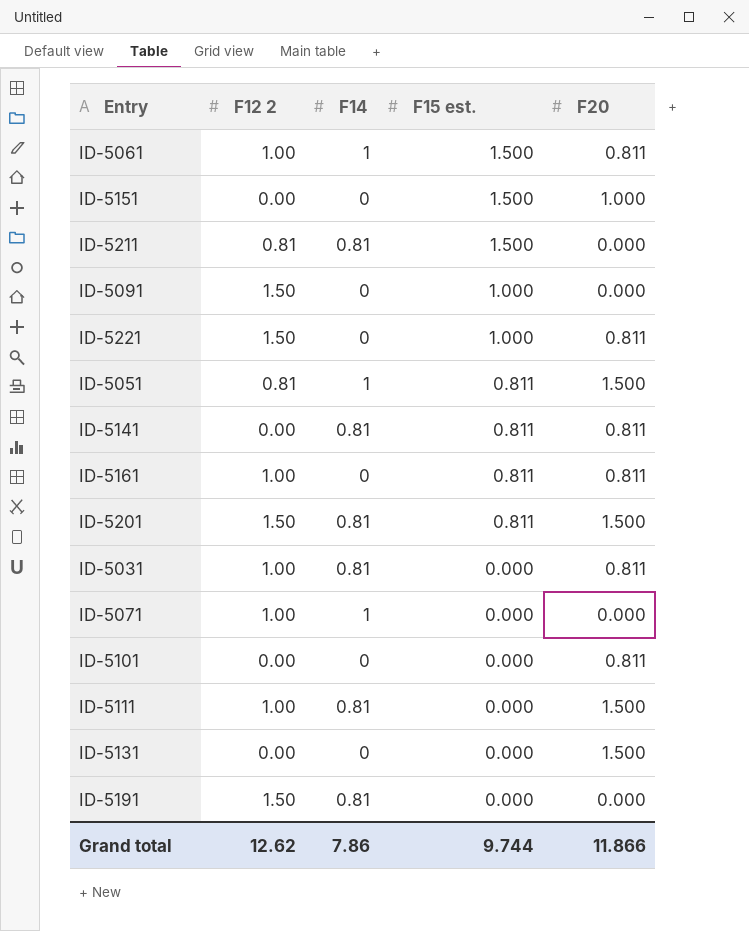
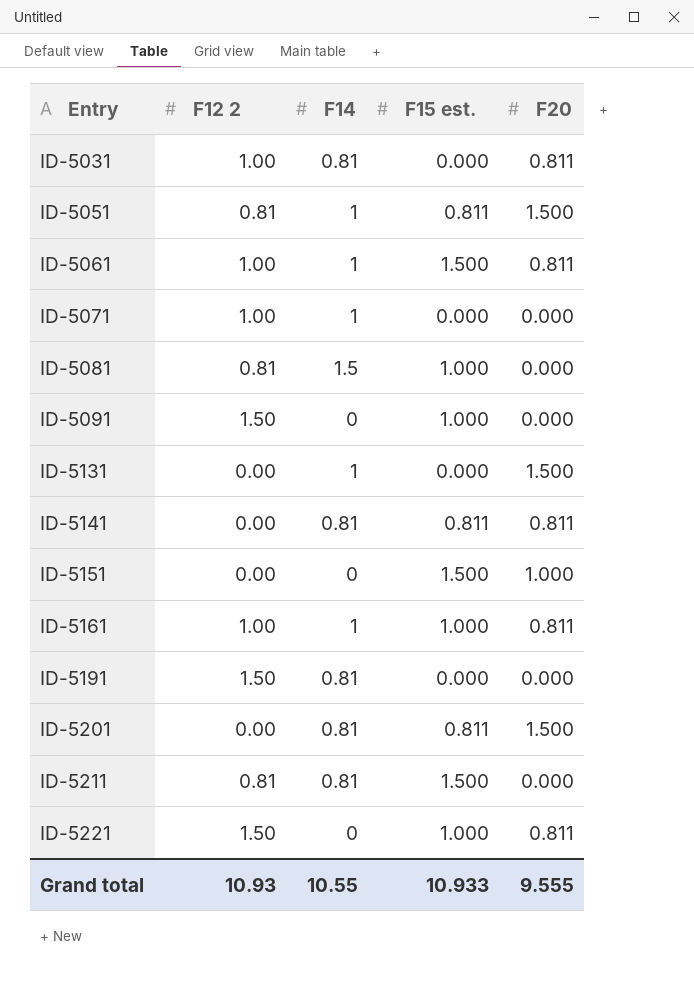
row order: F15 est. descending -> Entry ascending
row ID-5101: 0.00 | 0 | 0.000 | 0.811 -> none
row ID-5111: 1.00 | 0.81 | 0.000 | 1.500 -> none
row ID-5081: none -> 0.81 | 1.5 | 1.000 | 0.000
ID-5131 | F14: 0 -> 1
ID-5161 | F14: 0 -> 1
ID-5161 | F15 est.: 0.811 -> 1.000
ID-5201 | F12 2: 1.50 -> 0.00
Grand total | F12 2: 12.62 -> 10.93
Grand total | F14: 7.86 -> 10.55
Grand total | F15 est.: 9.744 -> 10.933
Grand total | F20: 11.866 -> 9.555

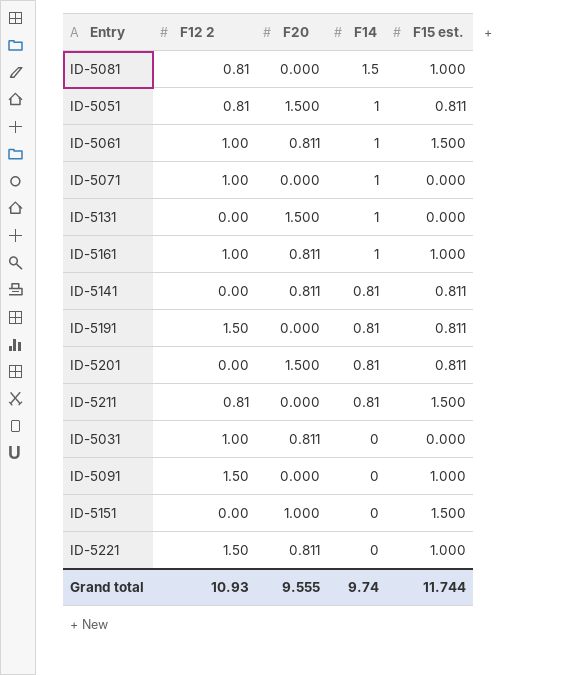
row order: Entry ascending -> F14 descending
column F20 | position: 5 -> 3
ID-5191 | F15 est.: 0.000 -> 0.811
ID-5031 | F14: 0.81 -> 0
Grand total | F14: 10.55 -> 9.74
Grand total | F15 est.: 10.933 -> 11.744

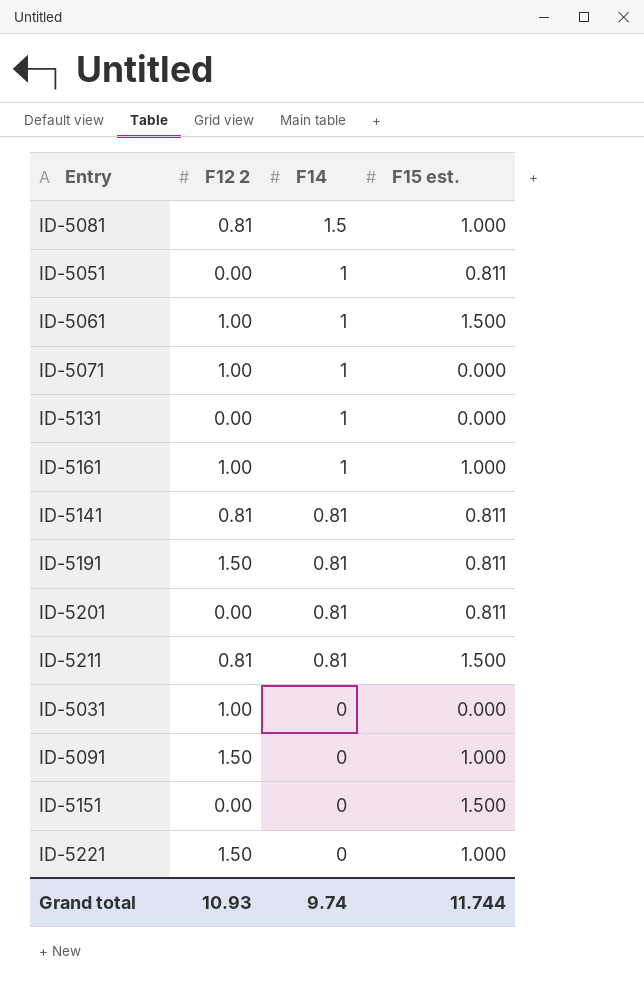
column F20 | position: 3 -> none
ID-5051 | F12 2: 0.81 -> 0.00
ID-5141 | F12 2: 0.00 -> 0.81

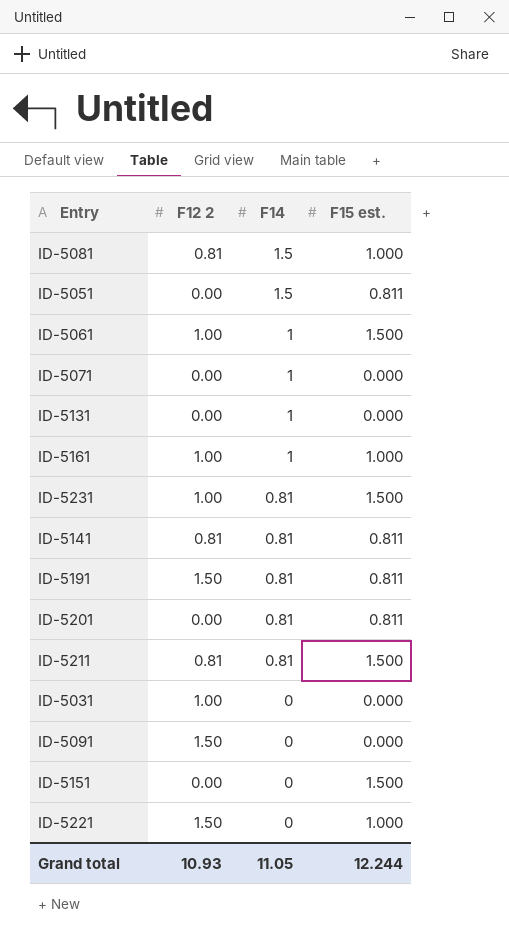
ID-5051 | F14: 1 -> 1.5
ID-5071 | F12 2: 1.00 -> 0.00
row ID-5231: none -> 1.00 | 0.81 | 1.500
ID-5091 | F15 est.: 1.000 -> 0.000
Grand total | F14: 9.74 -> 11.05
Grand total | F15 est.: 11.744 -> 12.244

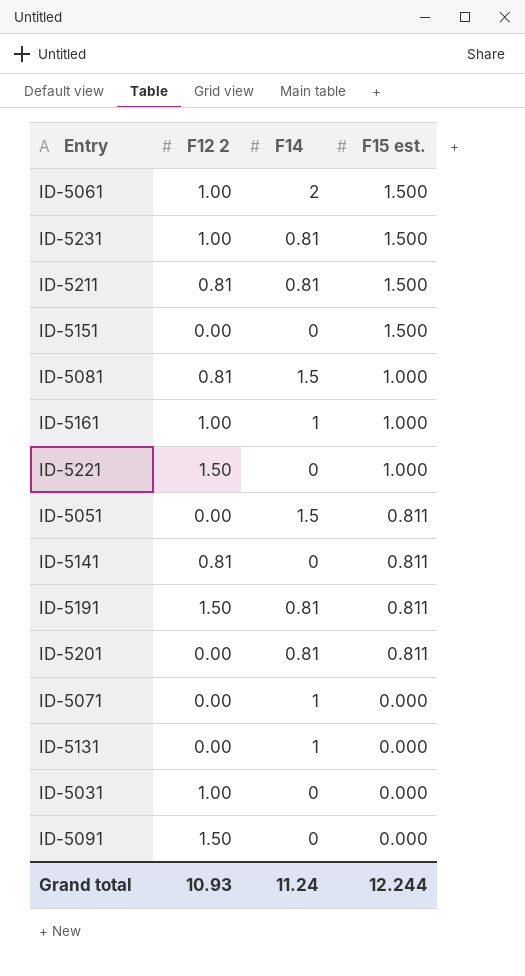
row order: F14 descending -> F15 est. descending
ID-5061 | F14: 1 -> 2
ID-5141 | F14: 0.81 -> 0
Grand total | F14: 11.05 -> 11.24

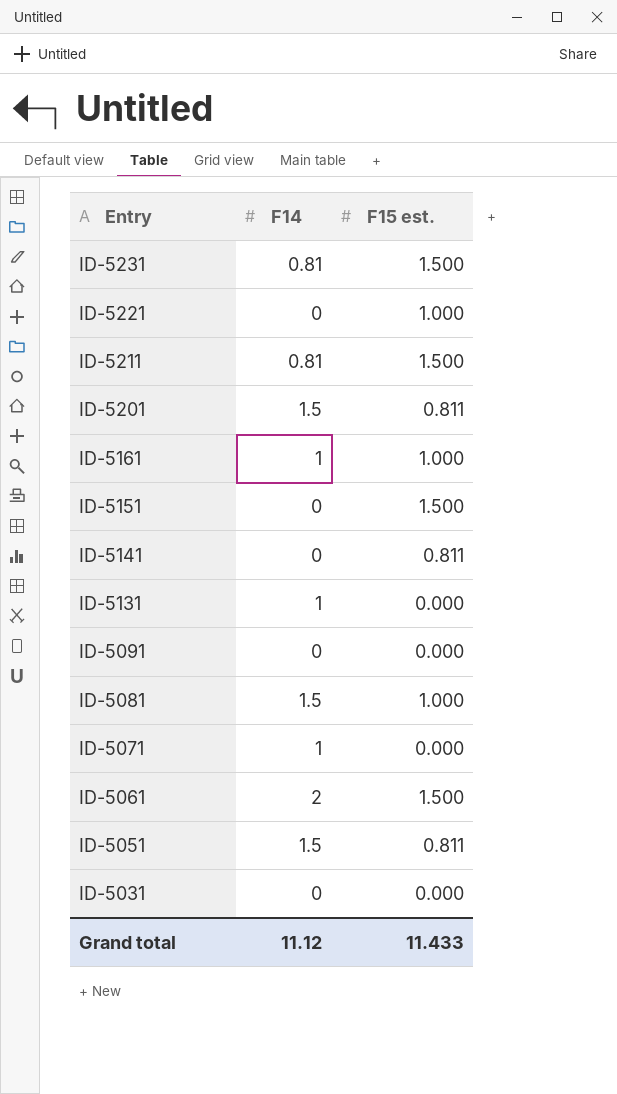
row order: F15 est. descending -> Entry descending
column F12 2 | position: 2 -> none
row ID-5191: 1.50 | 0.81 | 0.811 -> none
ID-5201 | F14: 0.81 -> 1.5
Grand total | F14: 11.24 -> 11.12
Grand total | F15 est.: 12.244 -> 11.433

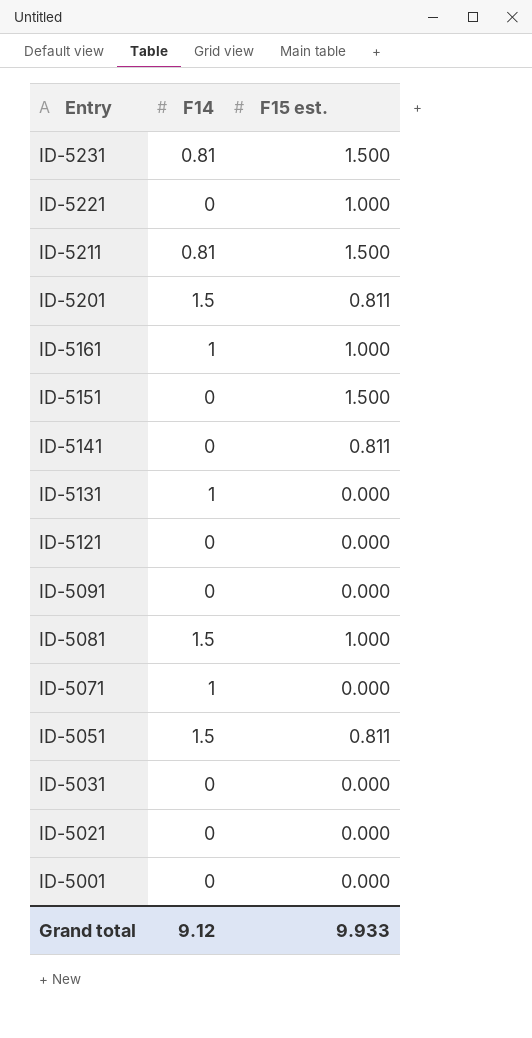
row ID-5061: 2 | 1.500 -> none
row ID-5121: none -> 0 | 0.000
row ID-5021: none -> 0 | 0.000
row ID-5001: none -> 0 | 0.000
Grand total | F14: 11.12 -> 9.12
Grand total | F15 est.: 11.433 -> 9.933

